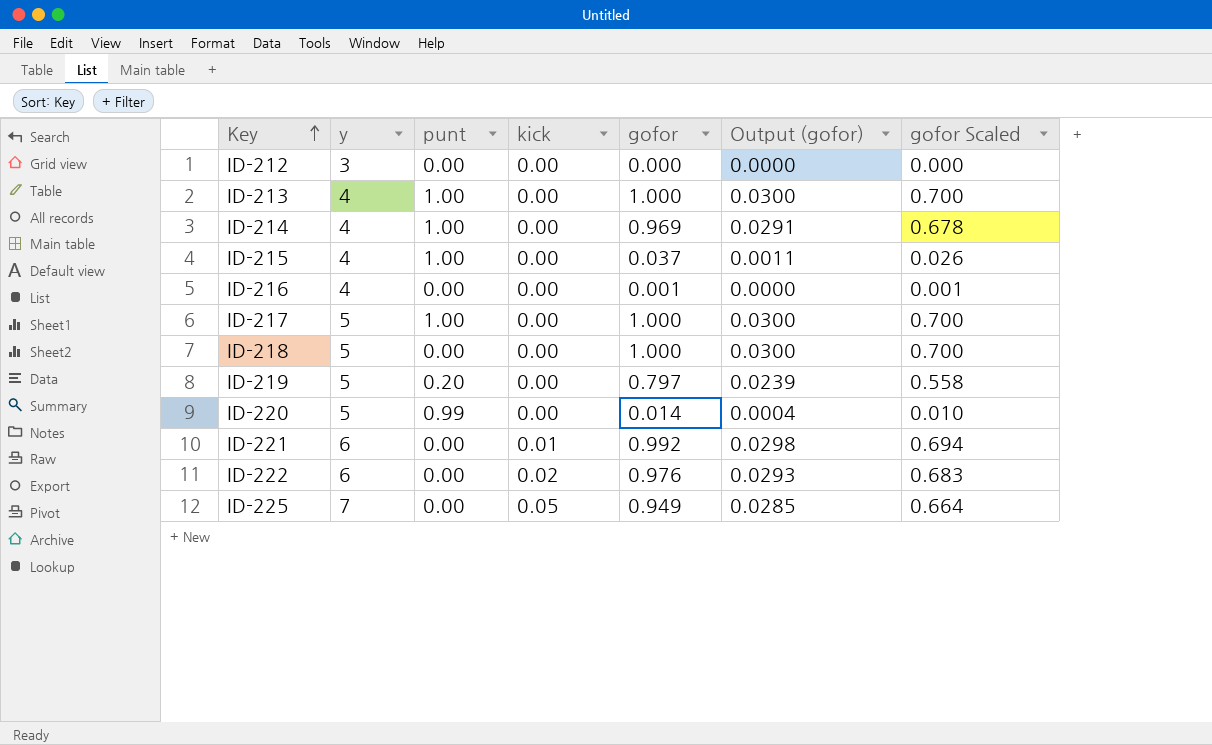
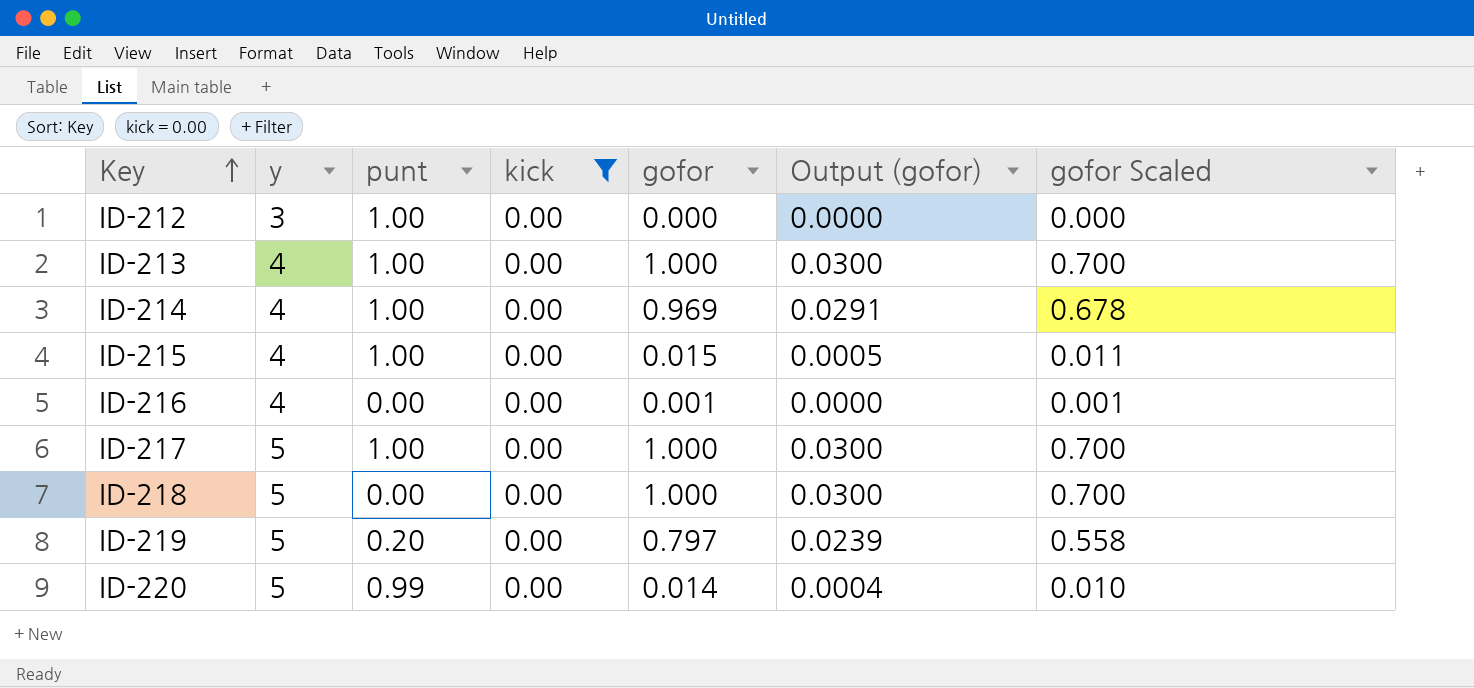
filter: none -> kick = 0.00
ID-212 | punt: 0.00 -> 1.00
ID-215 | gofor: 0.037 -> 0.015
ID-215 | Output (gofor): 0.0011 -> 0.0005
ID-215 | gofor Scaled: 0.026 -> 0.011

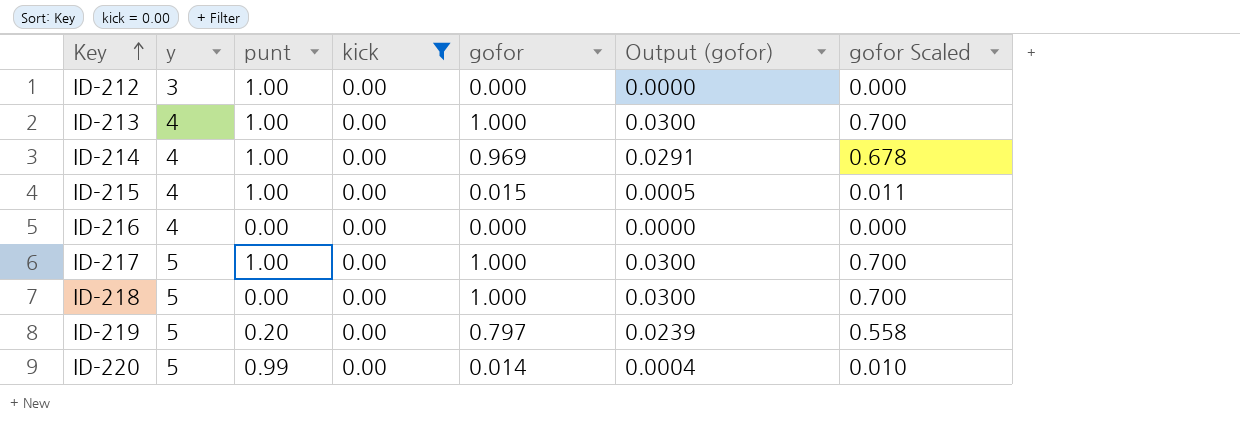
ID-216 | gofor: 0.001 -> 0.000
ID-216 | gofor Scaled: 0.001 -> 0.000

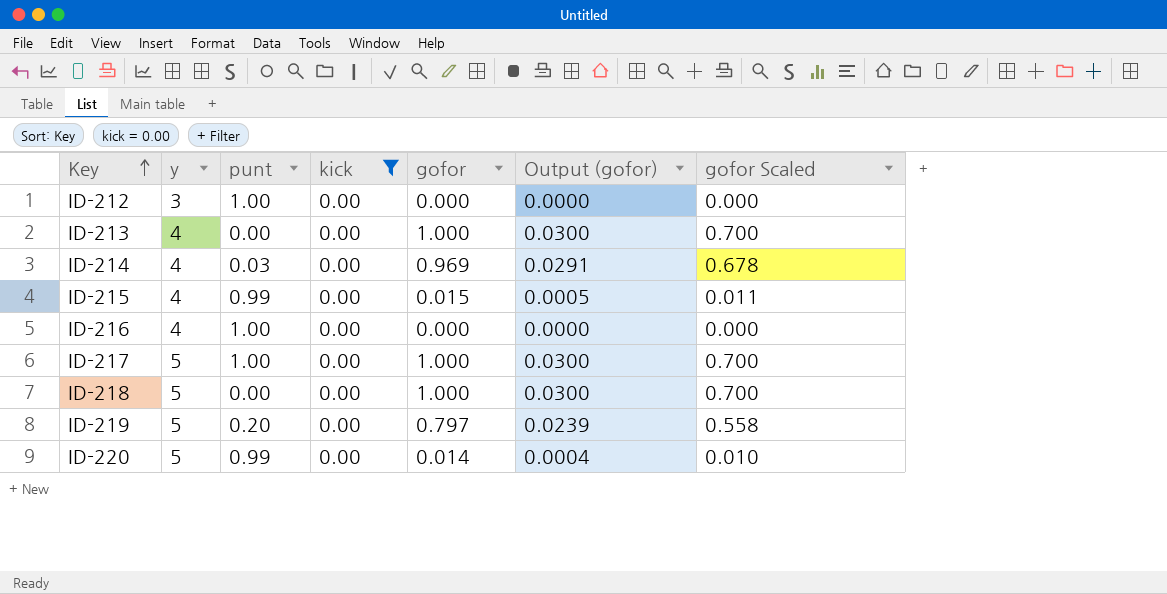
ID-213 | punt: 1.00 -> 0.00
ID-214 | punt: 1.00 -> 0.03
ID-215 | punt: 1.00 -> 0.99
ID-216 | punt: 0.00 -> 1.00

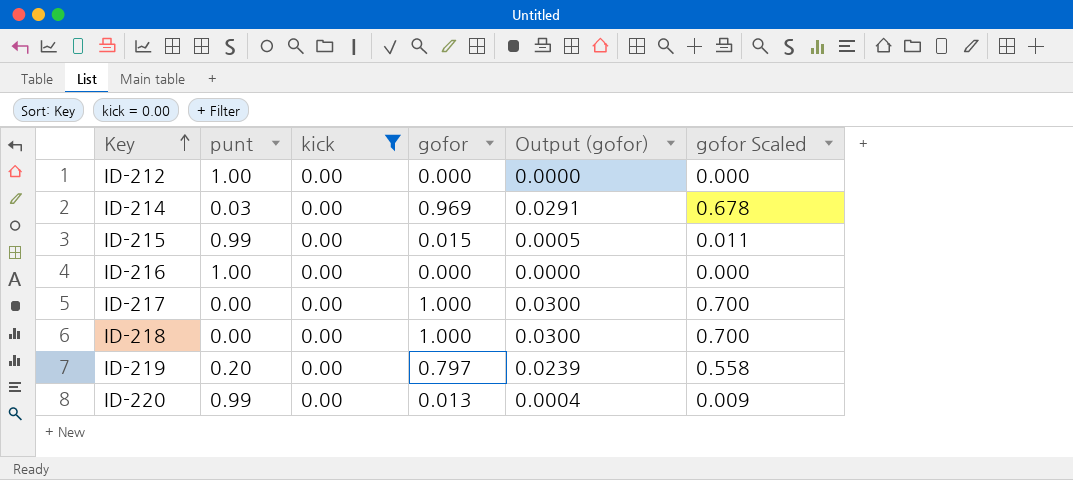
column y | position: 2 -> none
row ID-213: 4 | 0.00 | 0.00 | 1.000 | 0.0300 | 0.700 -> none
ID-217 | punt: 1.00 -> 0.00
ID-220 | gofor: 0.014 -> 0.013
ID-220 | gofor Scaled: 0.010 -> 0.009

